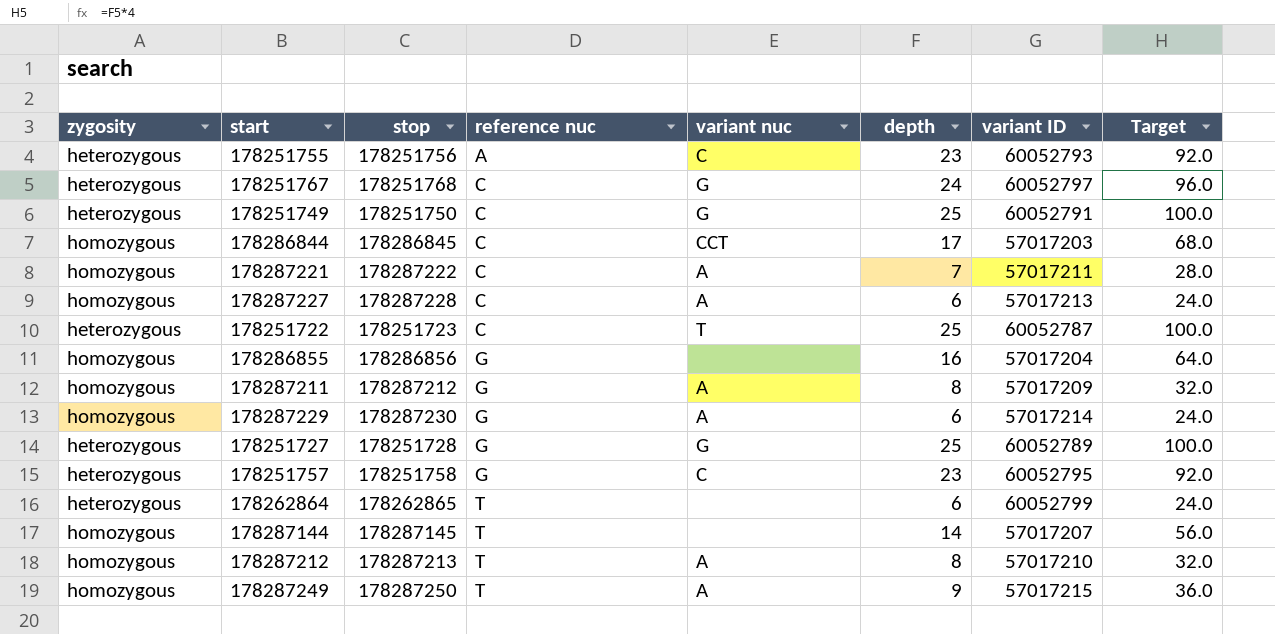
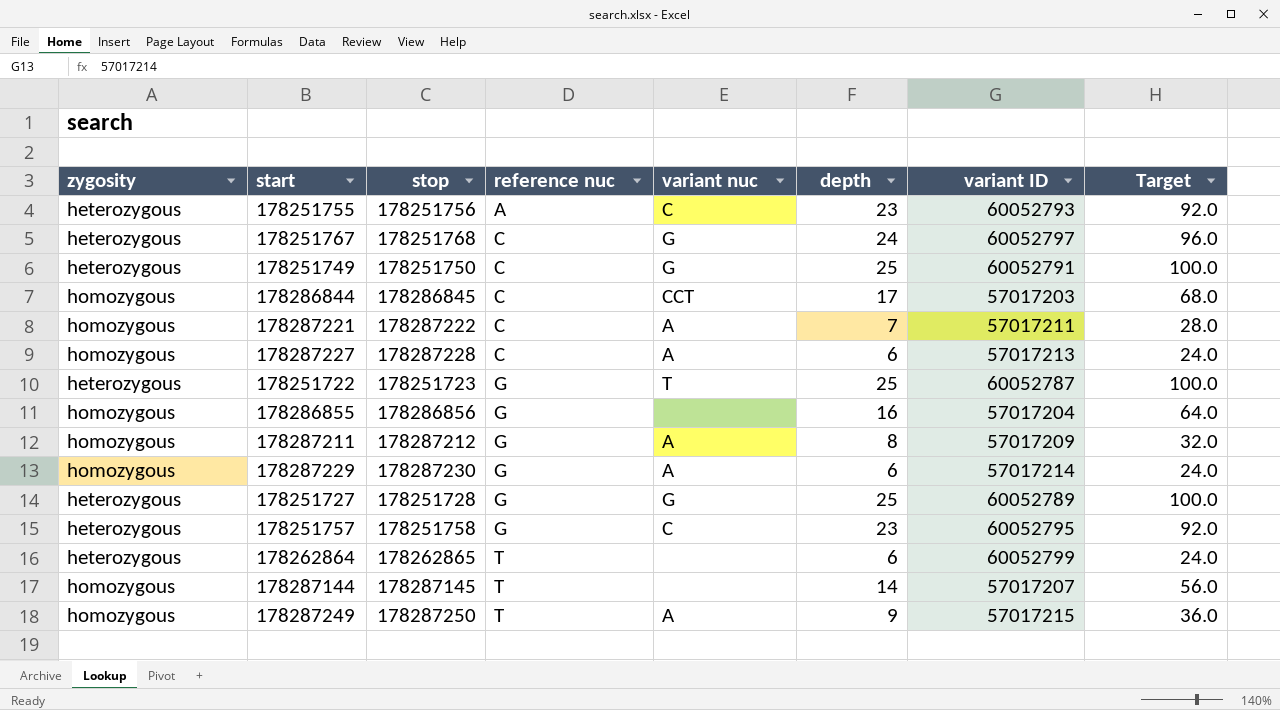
row 178287212: homozygous | 178287213 | T | A | 8 | 57017210 | 32.0 -> none
178251722 | reference nuc: C -> G

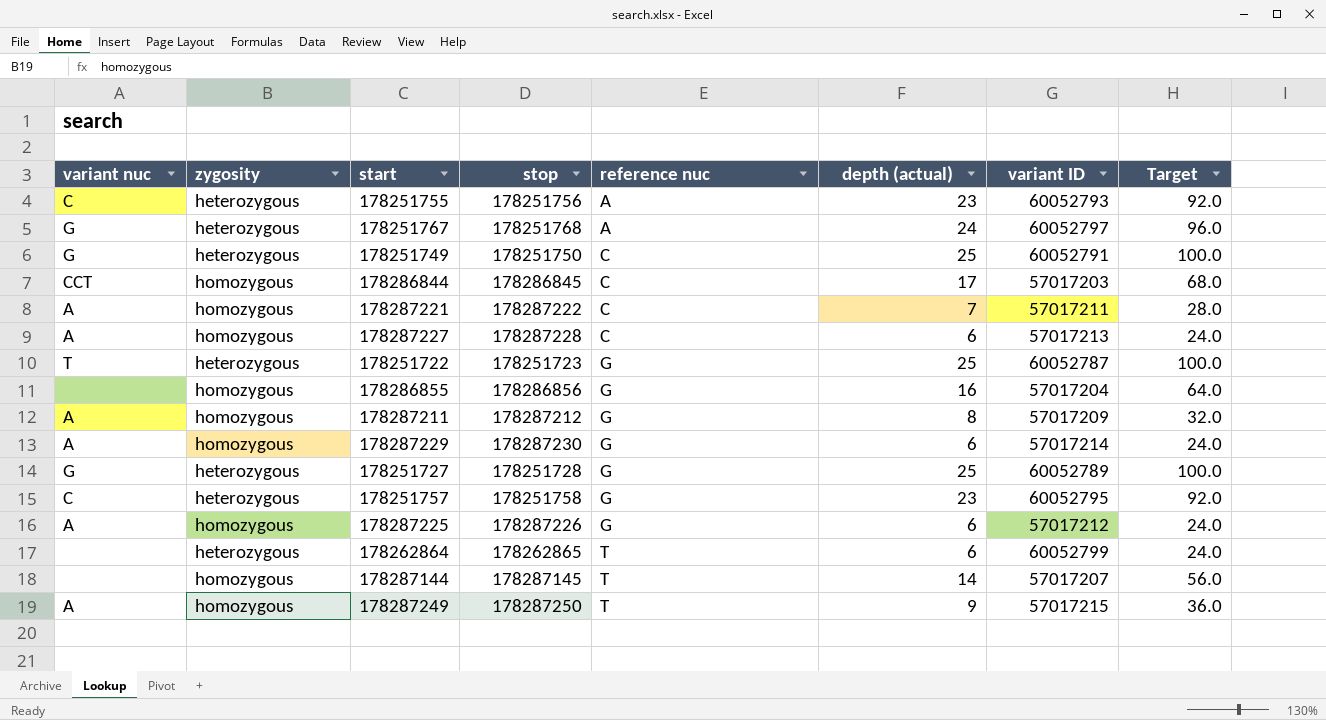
column variant nuc | position: 5 -> 1
column name: depth -> depth (actual)
178251767 | reference nuc: C -> A
row 178287225: none -> A | homozygous | 178287226 | G | 6 | 57017212 | 24.0

